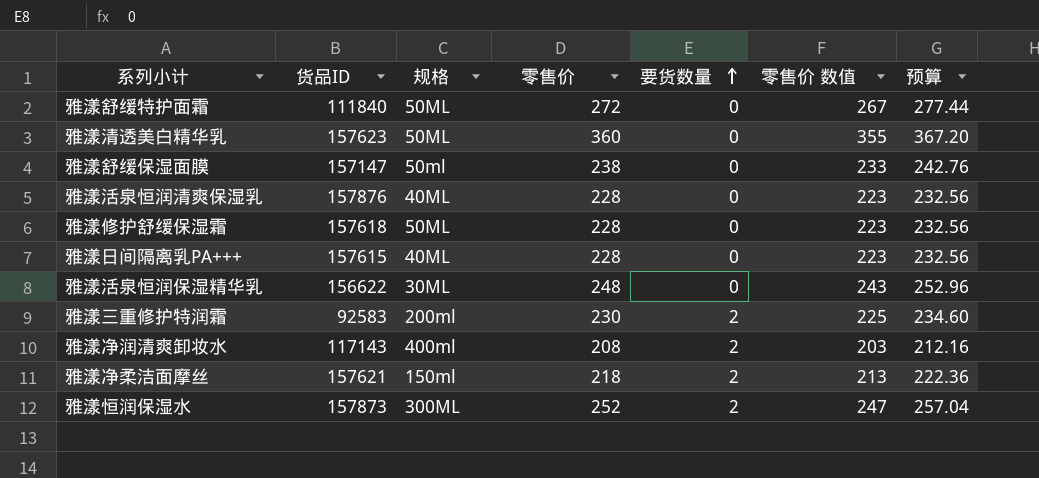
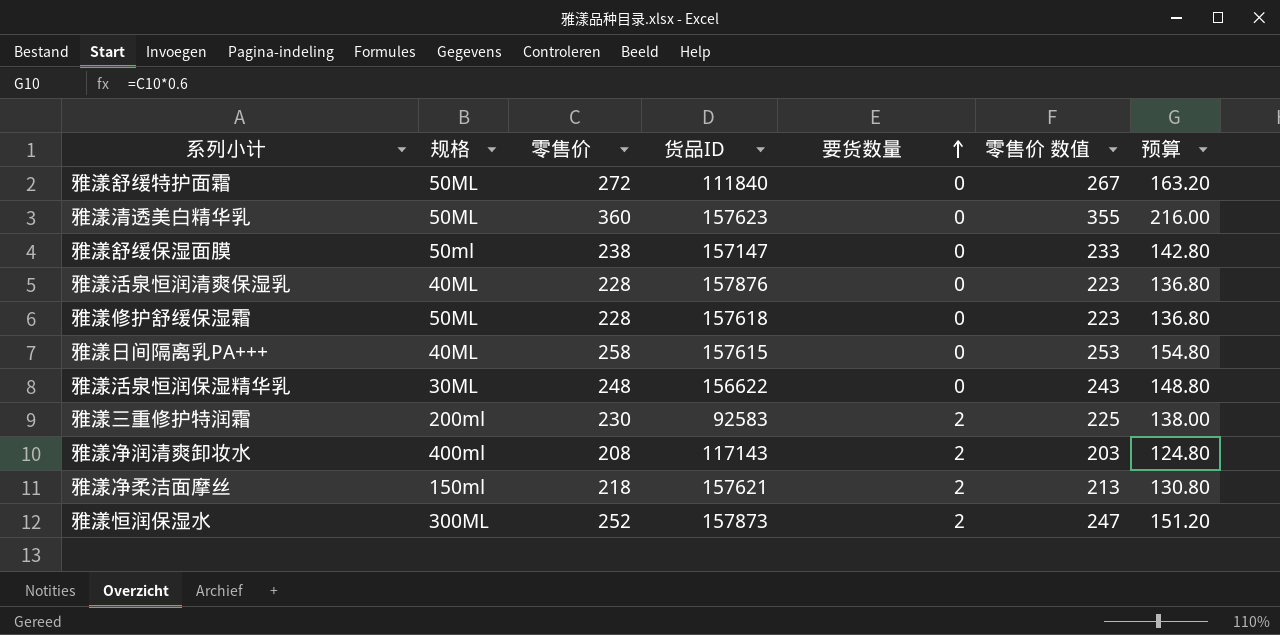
column 货品ID | position: 2 -> 4
column 预算 | formula: [零售价] * 1.02 -> [零售价] * 0.6
雅漾日间隔离乳PA+++ | 零售价: 228 -> 258
雅漾日间隔离乳PA+++ | 零售价 数值: 223 -> 253

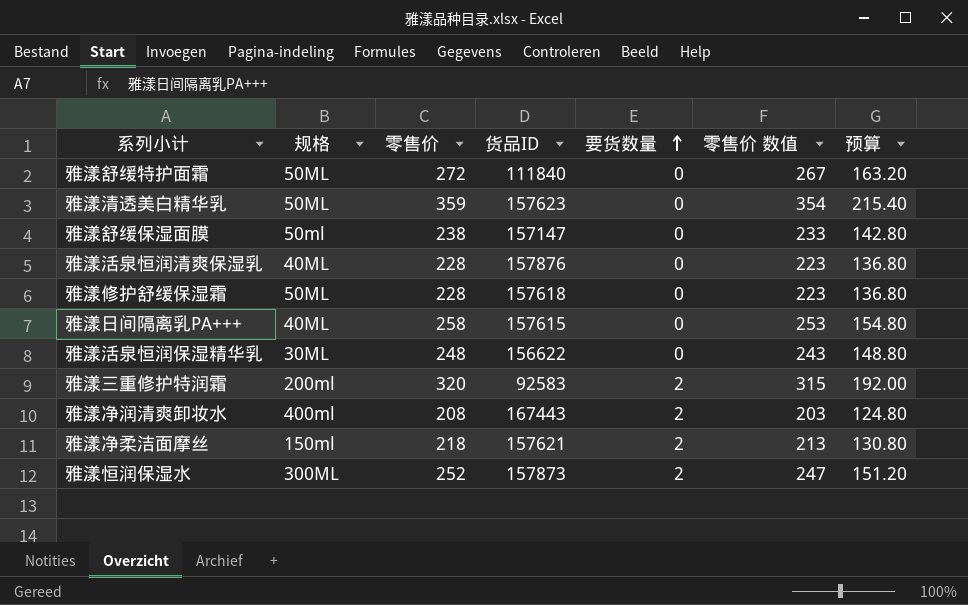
雅漾清透美白精华乳 | 零售价: 360 -> 359
雅漾清透美白精华乳 | 零售价 数值: 355 -> 354
雅漾清透美白精华乳 | 预算: 216.00 -> 215.40
雅漾三重修护特润霜 | 零售价: 230 -> 320
雅漾三重修护特润霜 | 零售价 数值: 225 -> 315
雅漾三重修护特润霜 | 预算: 138.00 -> 192.00
雅漾净润清爽卸妆水 | 货品ID: 117143 -> 167443

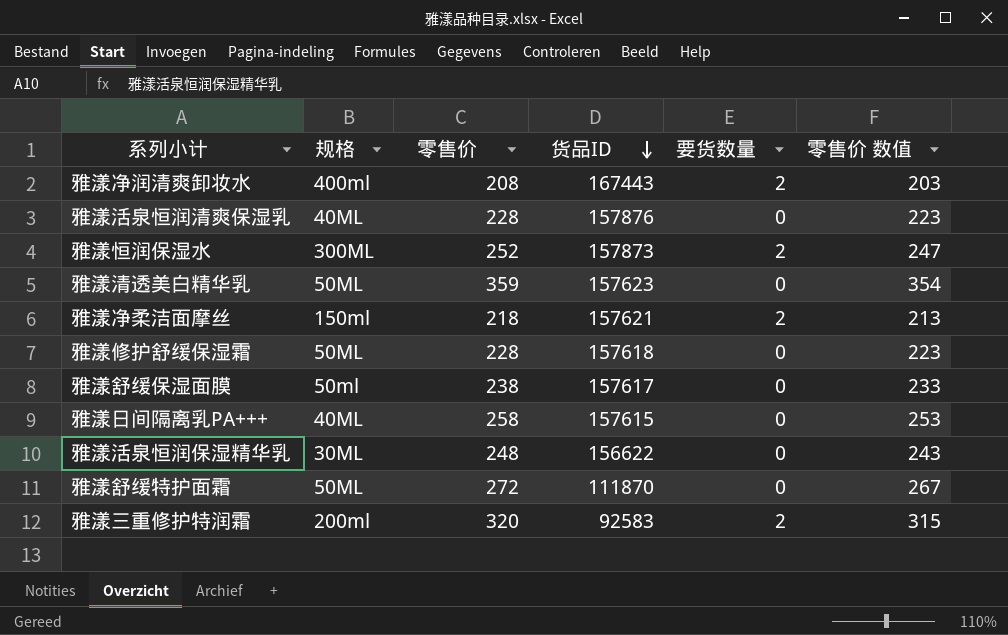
row order: 要货数量 ascending -> 货品ID descending
column 预算 | formula: [零售价] * 0.6 -> none
雅漾舒缓保湿面膜 | 货品ID: 157147 -> 157617
雅漾舒缓特护面霜 | 货品ID: 111840 -> 111870

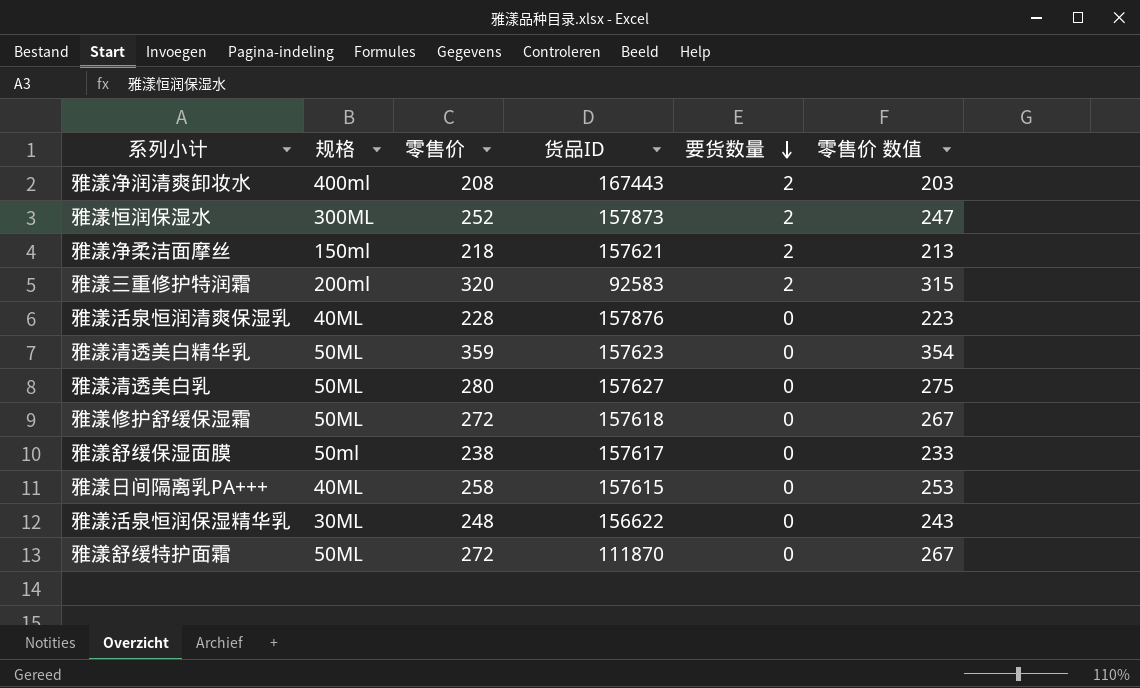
row order: 货品ID descending -> 要货数量 descending
row 雅漾清透美白乳: none -> 50ML | 280 | 157627 | 0 | 275
雅漾修护舒缓保湿霜 | 零售价: 228 -> 272
雅漾修护舒缓保湿霜 | 零售价 数值: 223 -> 267

